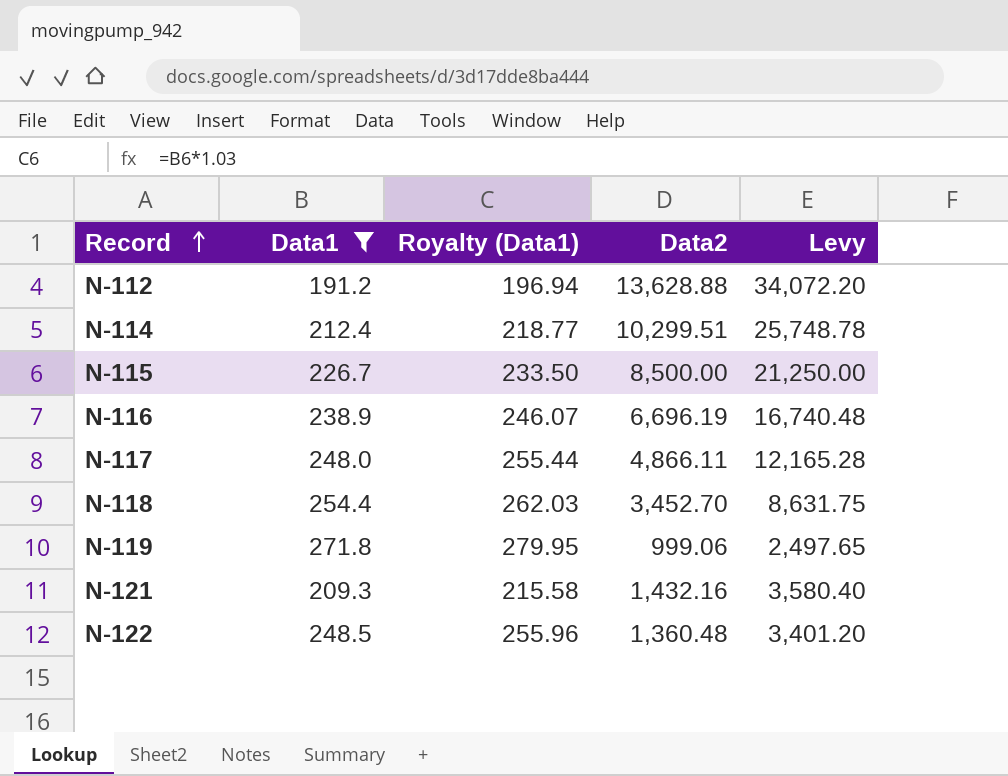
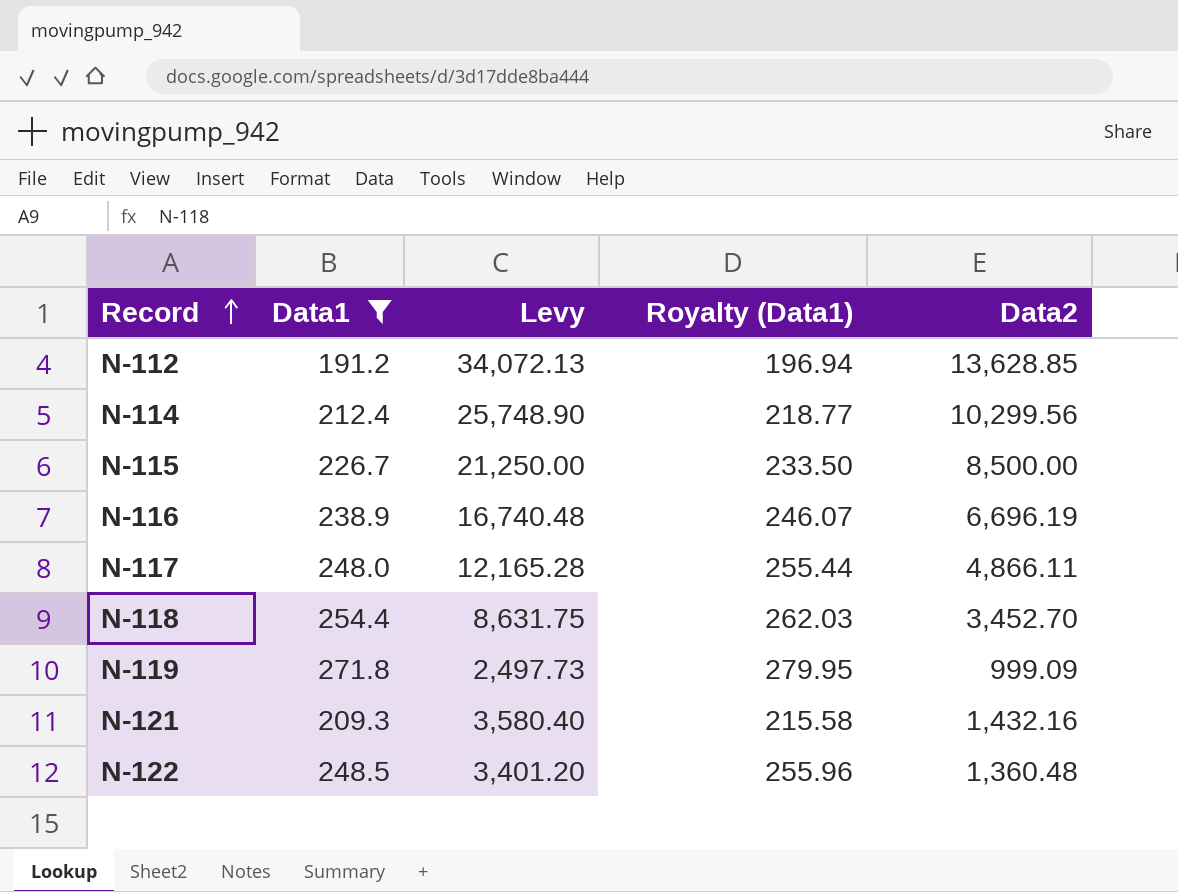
column Levy | position: 5 -> 3
N-112 | Levy: 34,072.20 -> 34,072.13
N-112 | Data2: 13,628.88 -> 13,628.85
N-114 | Levy: 25,748.78 -> 25,748.90
N-114 | Data2: 10,299.51 -> 10,299.56
N-119 | Levy: 2,497.65 -> 2,497.73
N-119 | Data2: 999.06 -> 999.09

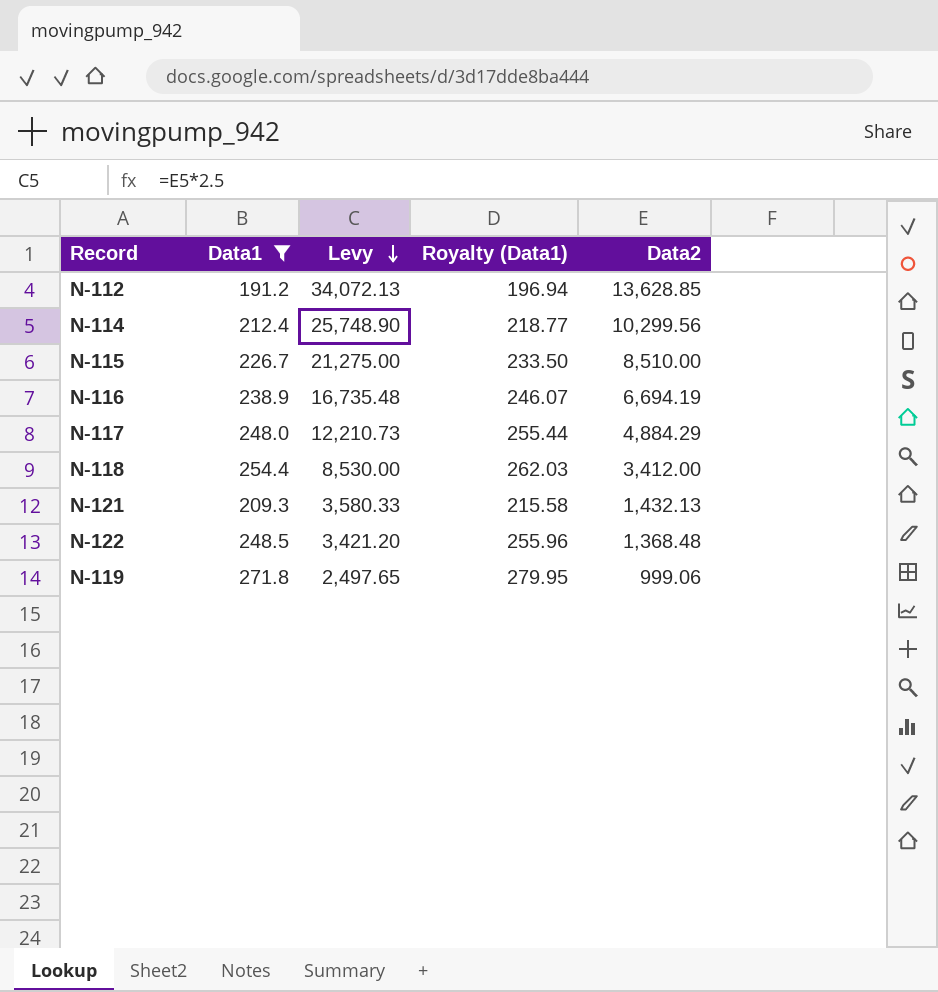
row order: Record ascending -> Levy descending
N-115 | Levy: 21,250.00 -> 21,275.00
N-115 | Data2: 8,500.00 -> 8,510.00
N-116 | Levy: 16,740.48 -> 16,735.48
N-116 | Data2: 6,696.19 -> 6,694.19
N-117 | Levy: 12,165.28 -> 12,210.73
N-117 | Data2: 4,866.11 -> 4,884.29
N-118 | Levy: 8,631.75 -> 8,530.00
N-118 | Data2: 3,452.70 -> 3,412.00
N-121 | Levy: 3,580.40 -> 3,580.33
N-121 | Data2: 1,432.16 -> 1,432.13
N-122 | Levy: 3,401.20 -> 3,421.20
N-122 | Data2: 1,360.48 -> 1,368.48
N-119 | Levy: 2,497.73 -> 2,497.65
N-119 | Data2: 999.09 -> 999.06

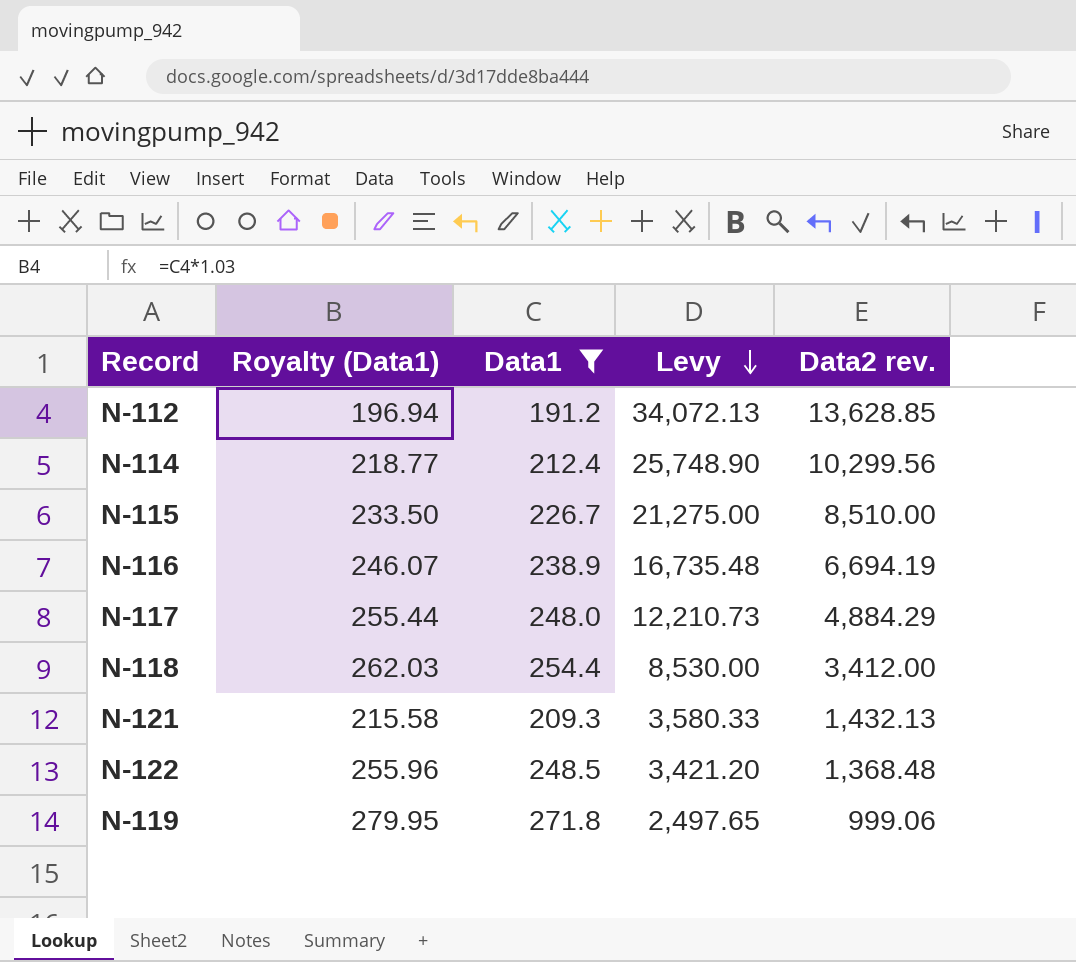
column Royalty (Data1) | position: 4 -> 2
column name: Data2 -> Data2 rev.

